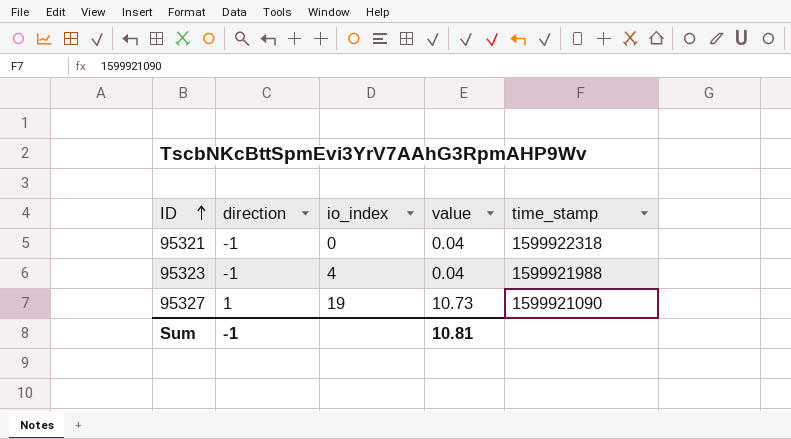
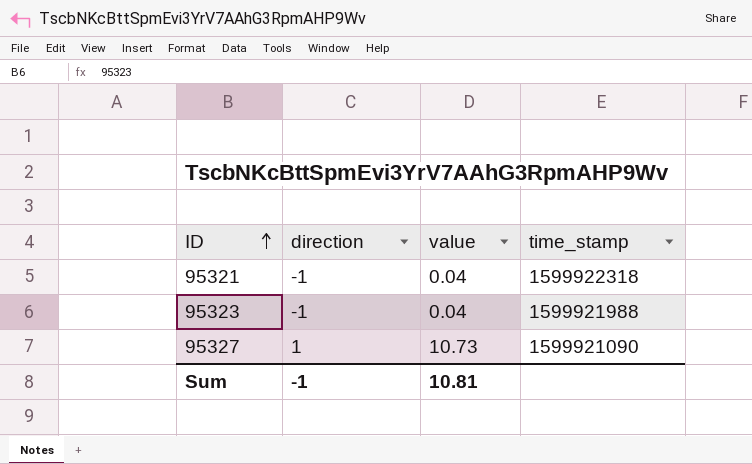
column io_index | position: 3 -> none

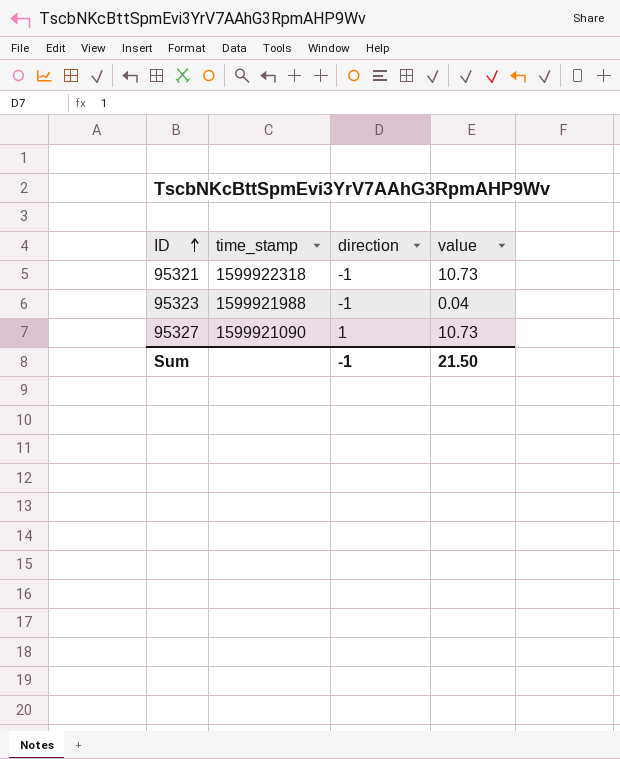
column time_stamp | position: 4 -> 2
95321 | value: 0.04 -> 10.73
Sum | value: 10.81 -> 21.50

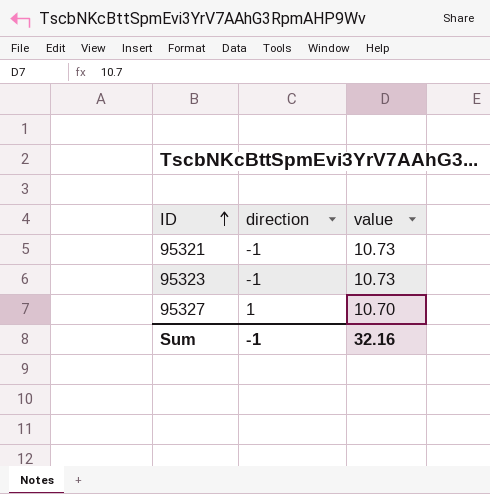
column time_stamp | position: 2 -> none
95323 | value: 0.04 -> 10.73
95327 | value: 10.73 -> 10.70
Sum | value: 21.50 -> 32.16

